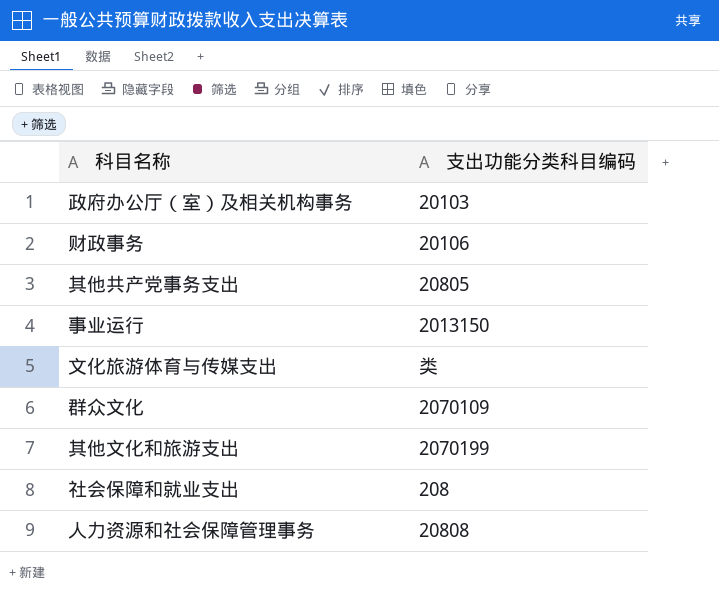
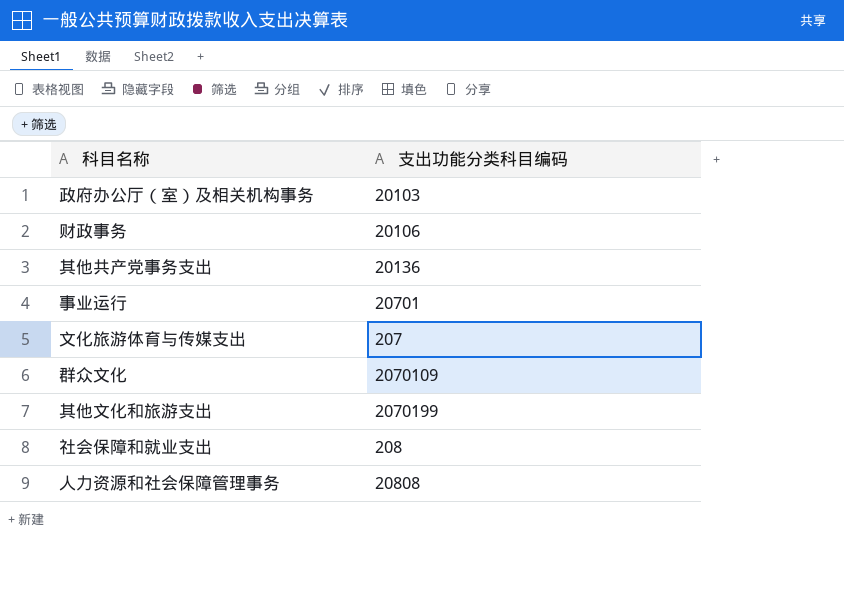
其他共产党事务支出 | 支出功能分类科目编码: 20805 -> 20136
事业运行 | 支出功能分类科目编码: 2013150 -> 20701
文化旅游体育与传媒支出 | 支出功能分类科目编码: 类 -> 207

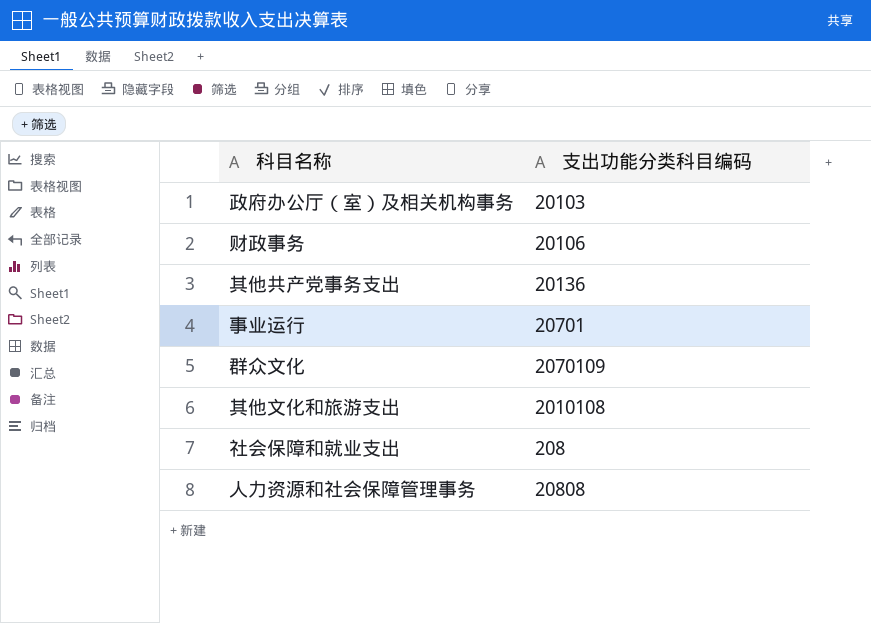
row 文化旅游体育与传媒支出: 207 -> none
其他文化和旅游支出 | 支出功能分类科目编码: 2070199 -> 2010108

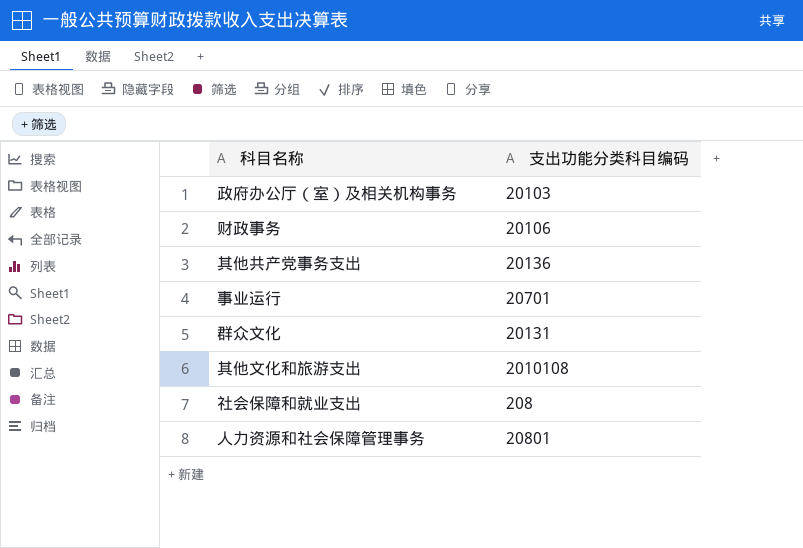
群众文化 | 支出功能分类科目编码: 2070109 -> 20131
人力资源和社会保障管理事务 | 支出功能分类科目编码: 20808 -> 20801

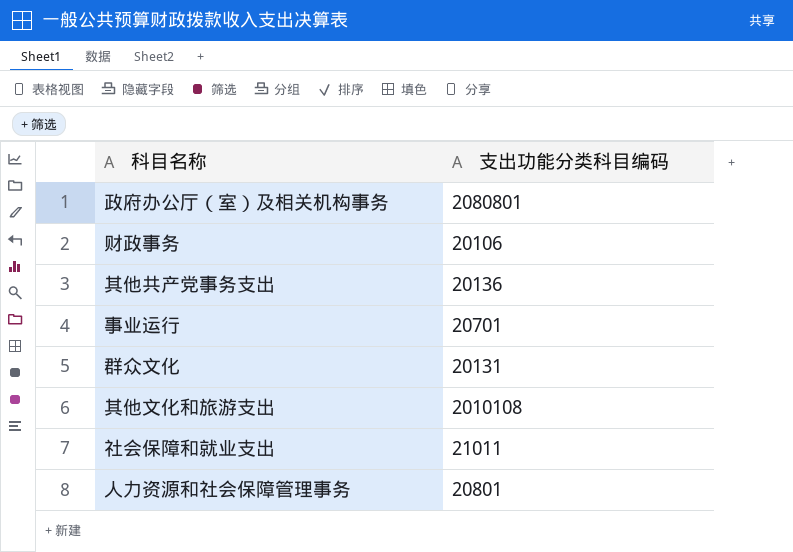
政府办公厅（室）及相关机构事务 | 支出功能分类科目编码: 20103 -> 2080801
社会保障和就业支出 | 支出功能分类科目编码: 208 -> 21011

